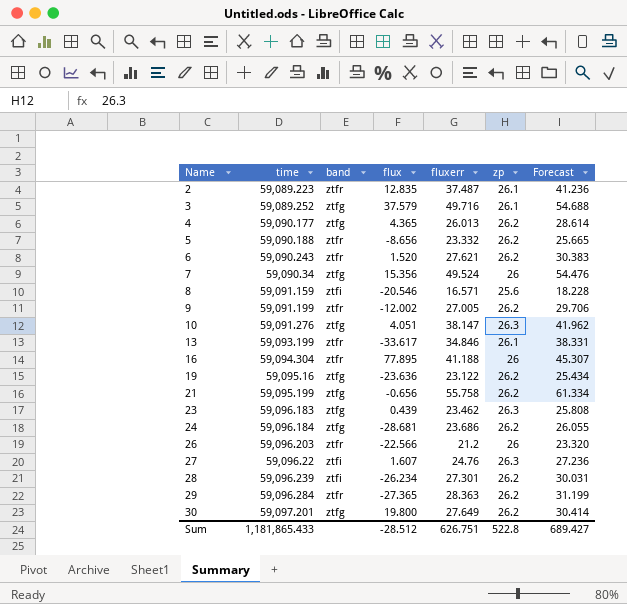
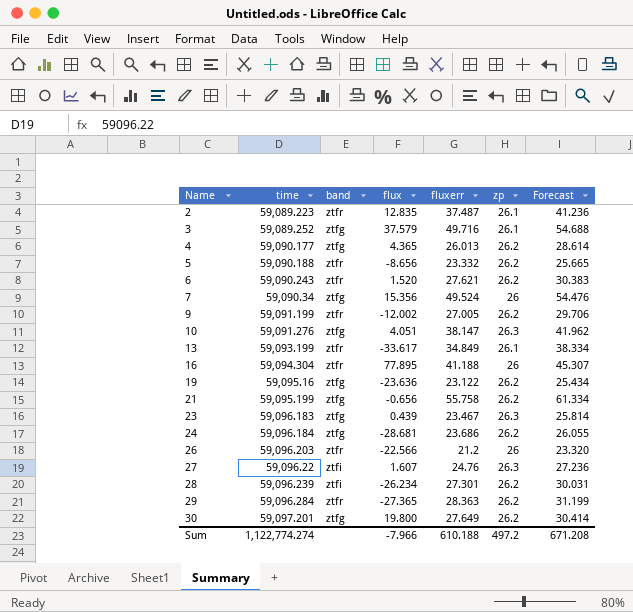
row 8: 59,091.159 | ztfi | -20.546 | 16.571 | 25.6 | 18.228 -> none
13 | fluxerr: 34.846 -> 34.849
13 | Forecast: 38.331 -> 38.334
23 | fluxerr: 23.462 -> 23.467
23 | Forecast: 25.808 -> 25.814
Sum | time: 1,181,865.433 -> 1,122,774.274
Sum | flux: -28.512 -> -7.966
Sum | fluxerr: 626.751 -> 610.188
Sum | zp: 522.8 -> 497.2
Sum | Forecast: 689.427 -> 671.208

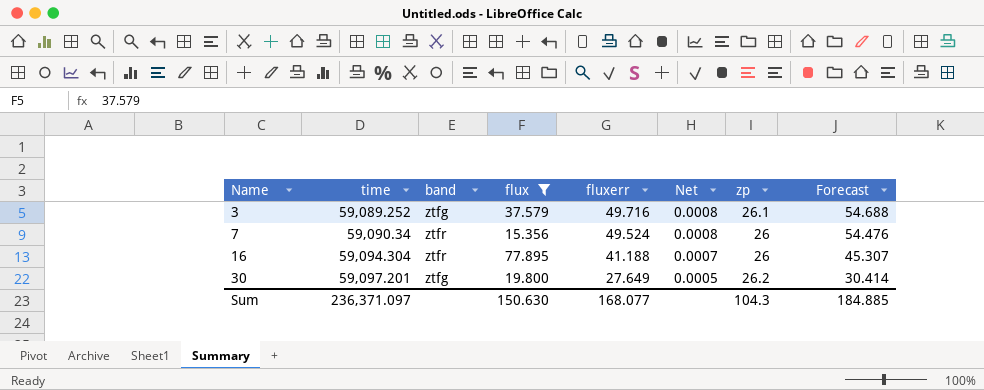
filter: none -> flux >= 15.356
column Net | formula: none -> [fluxerr] / [time]
7 | band: ztfg -> ztfr
Sum | time: 1,122,774.274 -> 236,371.097
Sum | flux: -7.966 -> 150.630
Sum | fluxerr: 610.188 -> 168.077
Sum | zp: 497.2 -> 104.3
Sum | Forecast: 671.208 -> 184.885

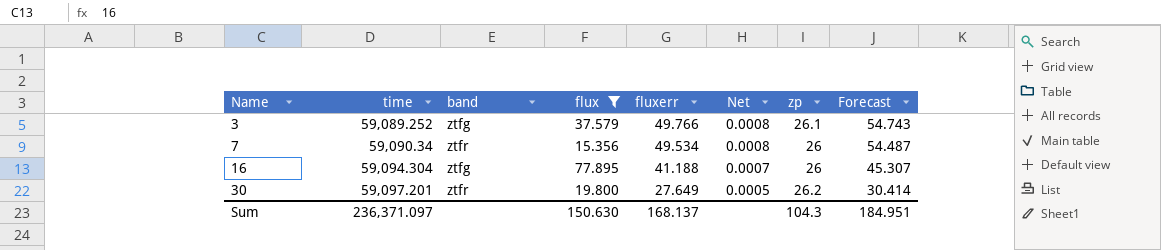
3 | fluxerr: 49.716 -> 49.766
3 | Forecast: 54.688 -> 54.743
7 | fluxerr: 49.524 -> 49.534
7 | Forecast: 54.476 -> 54.487
16 | band: ztfr -> ztfg
30 | band: ztfg -> ztfr
Sum | fluxerr: 168.077 -> 168.137
Sum | Forecast: 184.885 -> 184.951

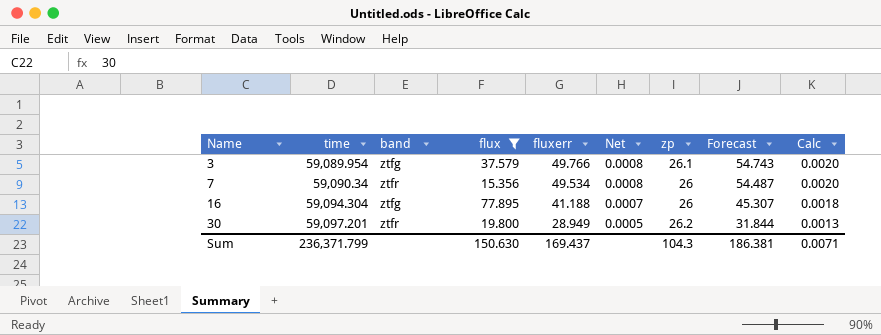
column Calc | formula: none -> [Net] * 2.5
3 | time: 59,089.252 -> 59,089.954
30 | fluxerr: 27.649 -> 28.949
30 | Forecast: 30.414 -> 31.844
Sum | time: 236,371.097 -> 236,371.799
Sum | fluxerr: 168.137 -> 169.437
Sum | Forecast: 184.951 -> 186.381

